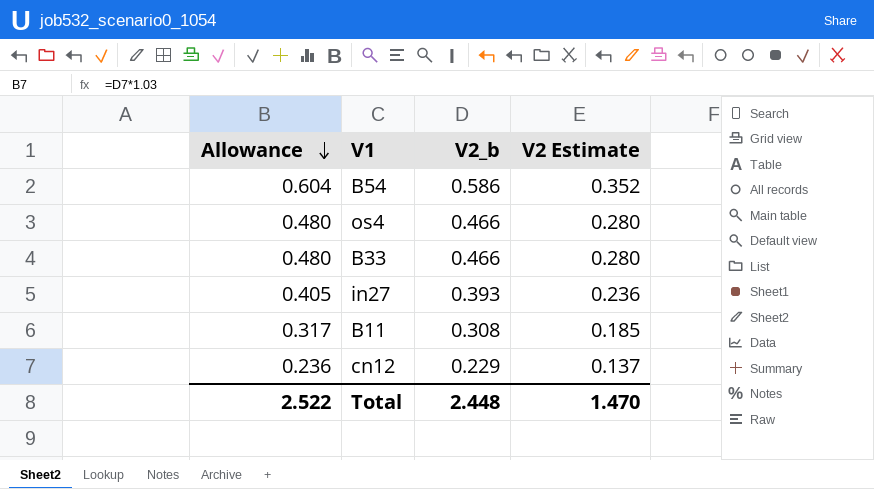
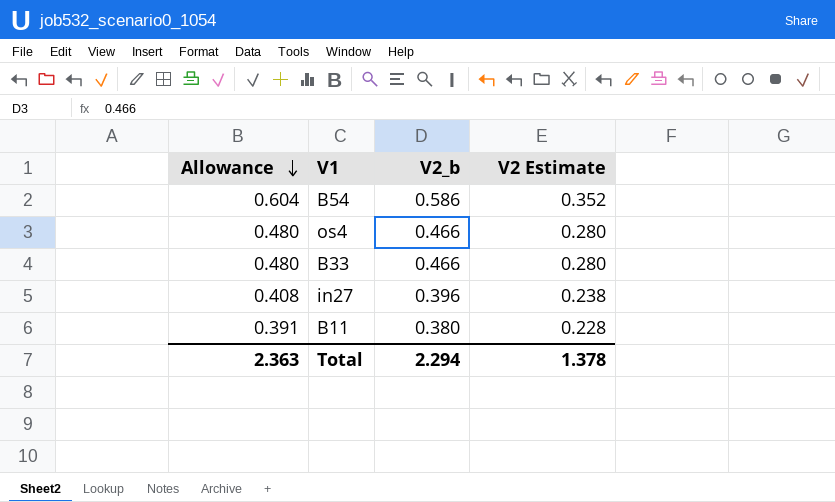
row cn12: 0.236 | 0.229 | 0.137 -> none
in27 | Allowance: 0.405 -> 0.408
in27 | V2_b: 0.393 -> 0.396
in27 | V2 Estimate: 0.236 -> 0.238
B11 | Allowance: 0.317 -> 0.391
B11 | V2_b: 0.308 -> 0.380
B11 | V2 Estimate: 0.185 -> 0.228
Total | Allowance: 2.522 -> 2.363
Total | V2_b: 2.448 -> 2.294
Total | V2 Estimate: 1.470 -> 1.378

